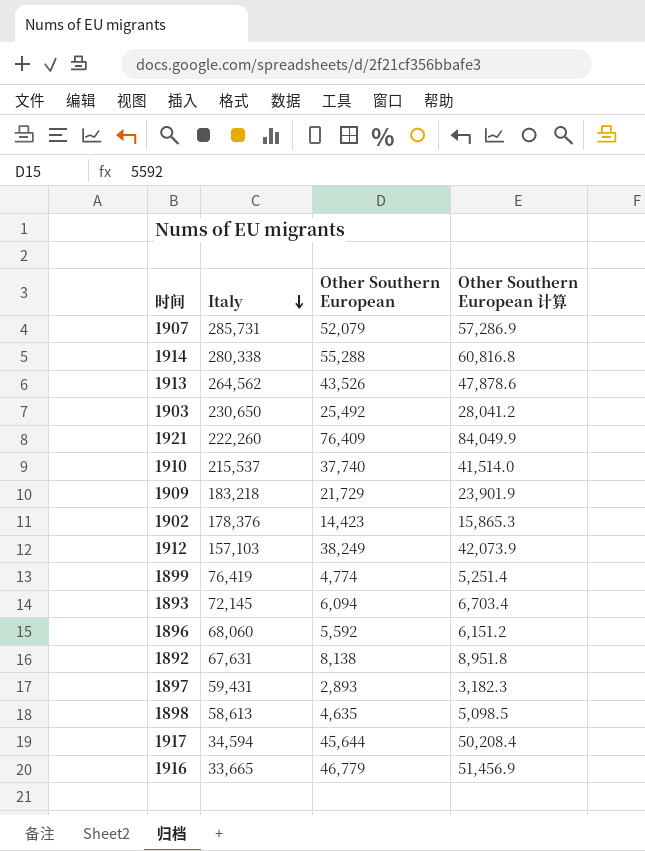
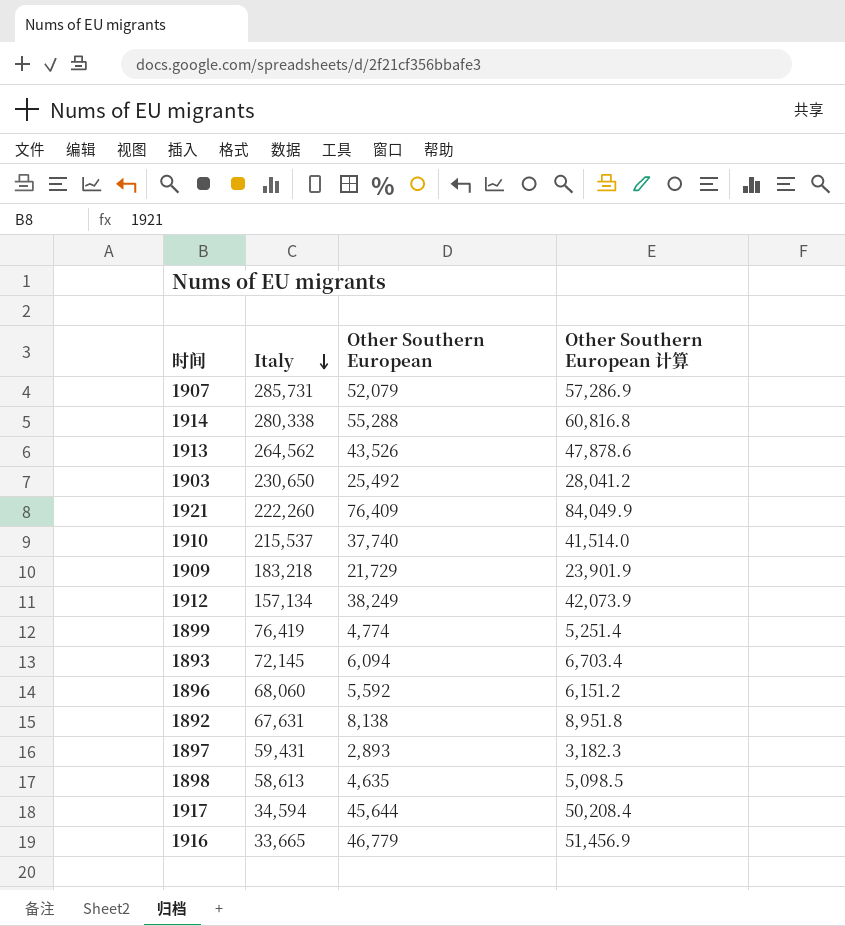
row 1902: 178,376 | 14,423 | 15,865.3 -> none
1912 | Italy: 157,103 -> 157,134

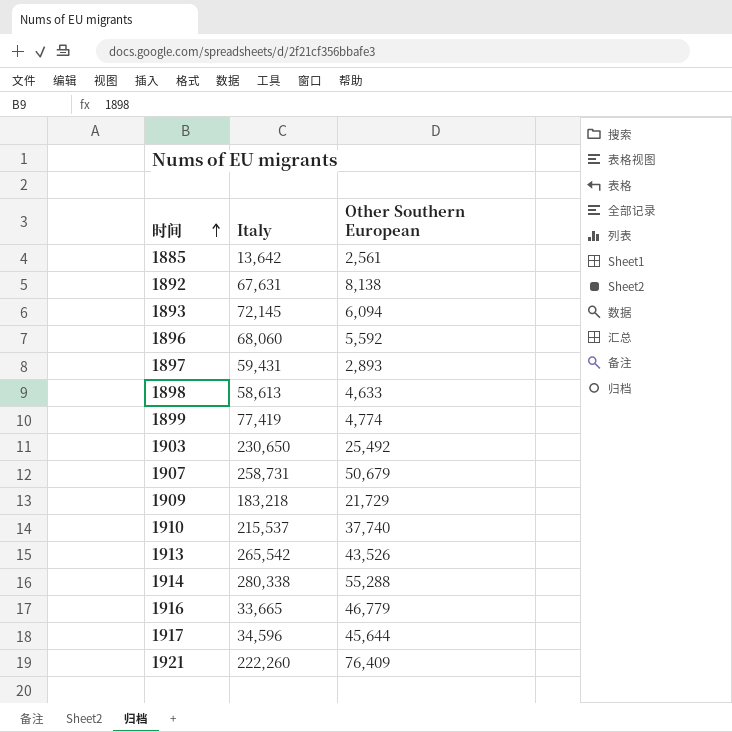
row order: Italy descending -> 时间 ascending
column Other Southern European 计算 | formula: [Other Southern European] * 1.1 -> none
row 1912: 157,134 | 38,249 | 42,073.9 -> none
row 1885: none -> 13,642 | 2,561
1898 | Other Southern European: 4,635 -> 4,633
1899 | Italy: 76,419 -> 77,419
1907 | Italy: 285,731 -> 258,731
1907 | Other Southern European: 52,079 -> 50,679
1913 | Italy: 264,562 -> 265,542
1917 | Italy: 34,594 -> 34,596

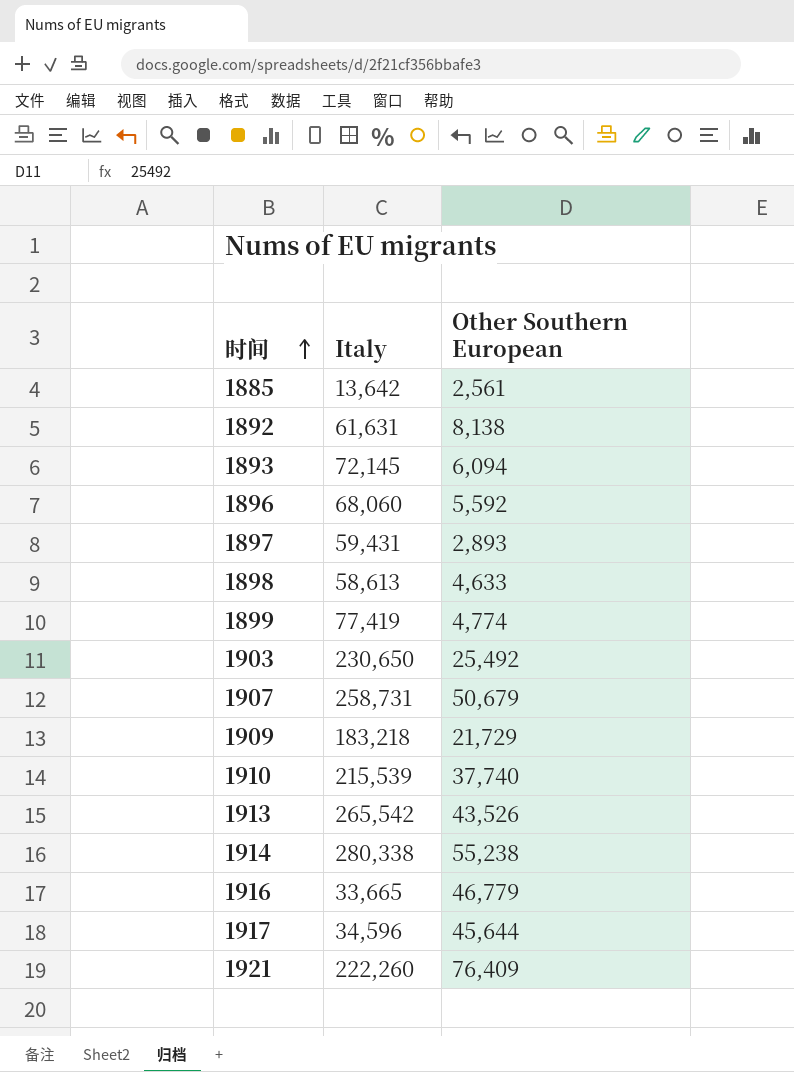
1892 | Italy: 67,631 -> 61,631
1910 | Italy: 215,537 -> 215,539
1914 | Other Southern European: 55,288 -> 55,238

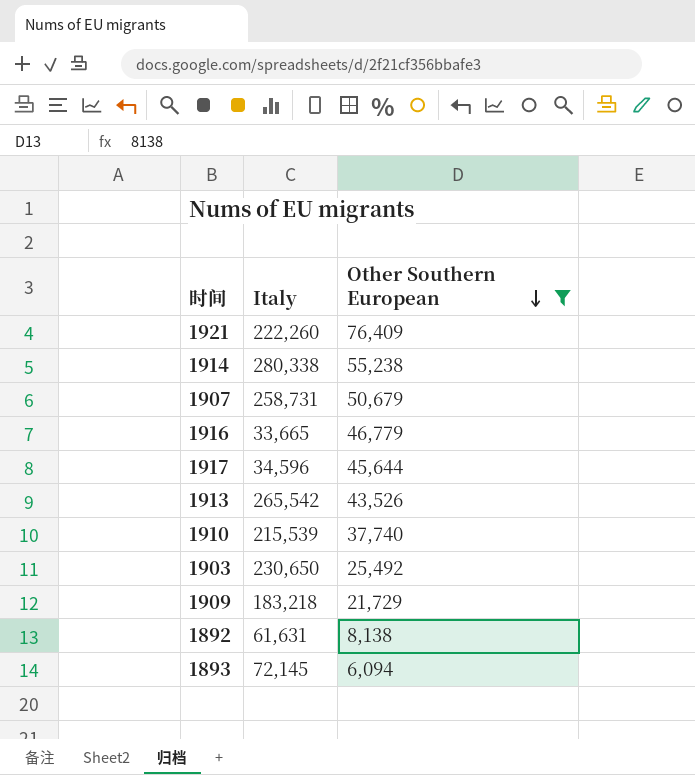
filter: none -> Other Southern European >= 6,094
row order: 时间 ascending -> Other Southern European descending

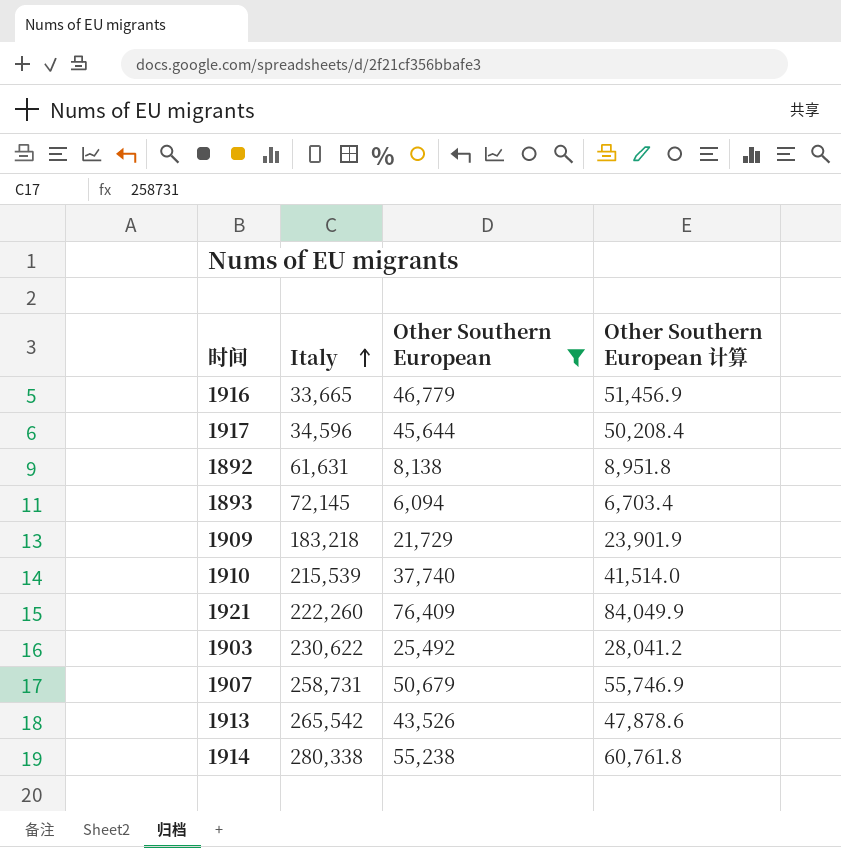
row order: Other Southern European descending -> Italy ascending
column Other Southern European 计算 | formula: none -> [Other Southern European] * 1.1
1903 | Italy: 230,650 -> 230,622

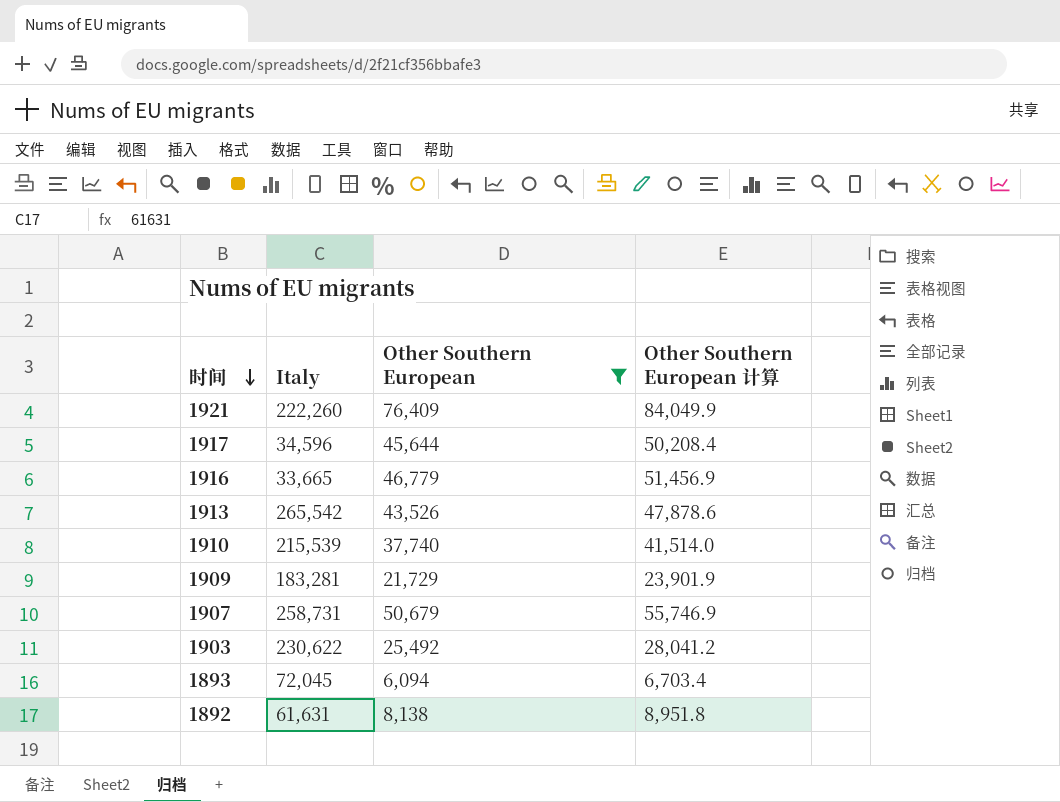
row order: Italy ascending -> 时间 descending
row 1914: 280,338 | 55,238 | 60,761.8 -> none
1909 | Italy: 183,218 -> 183,281
1893 | Italy: 72,145 -> 72,045

